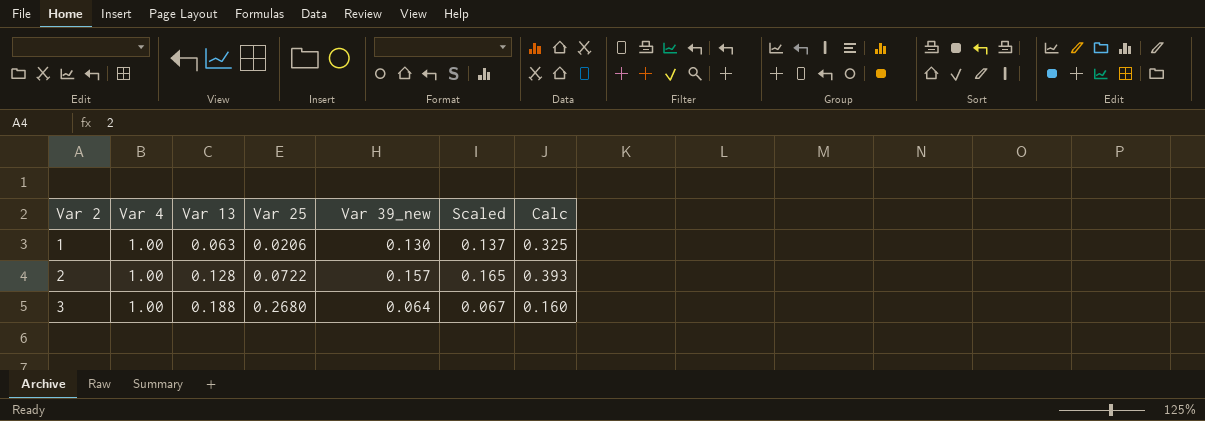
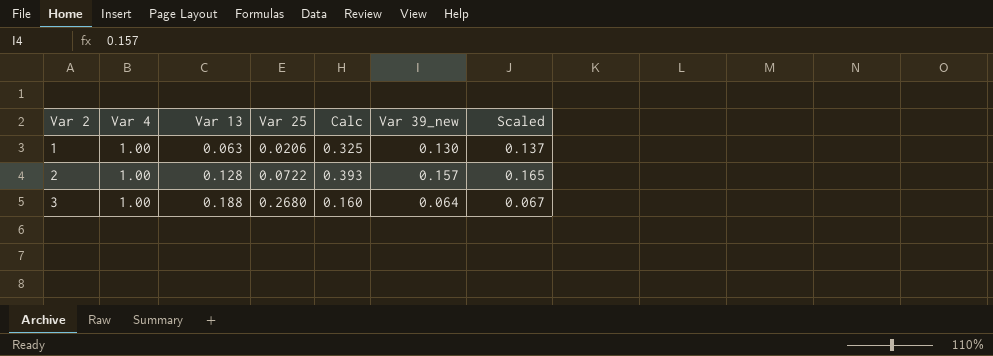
column Calc | position: 7 -> 5

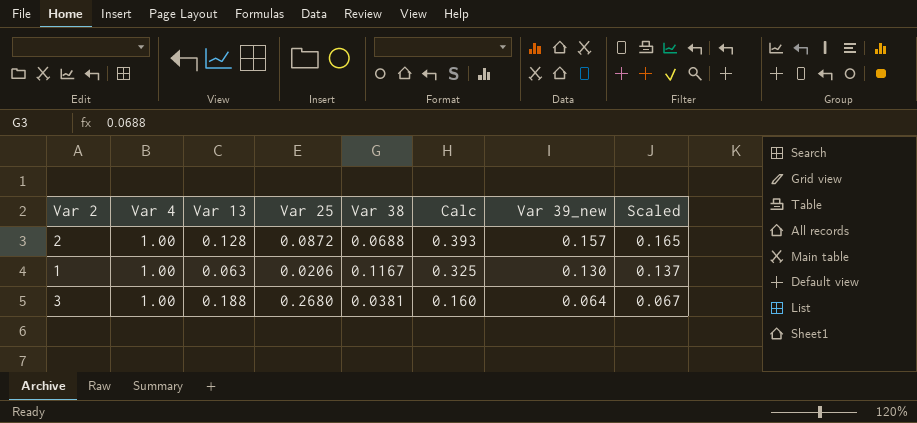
row order: Var 2 ascending -> Calc descending
column Var 38 | position: none -> 5
2 | Var 25: 0.0722 -> 0.0872

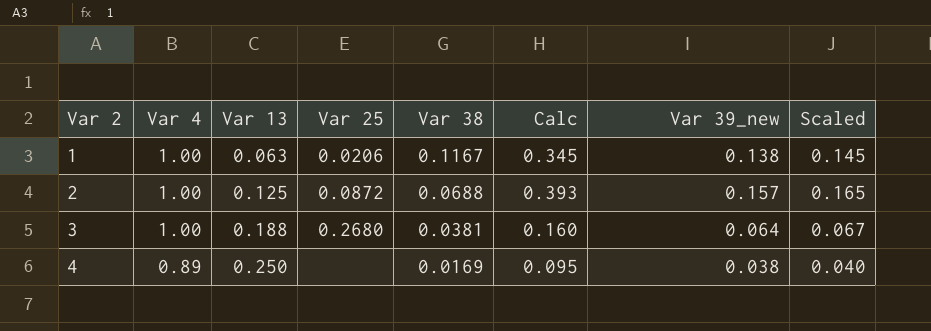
row order: Calc descending -> Var 2 ascending
1 | Calc: 0.325 -> 0.345
1 | Var 39_new: 0.130 -> 0.138
1 | Scaled: 0.137 -> 0.145
2 | Var 13: 0.128 -> 0.125
row 4: none -> 0.89 | 0.250 | none | 0.0169 | 0.095 | 0.038 | 0.040

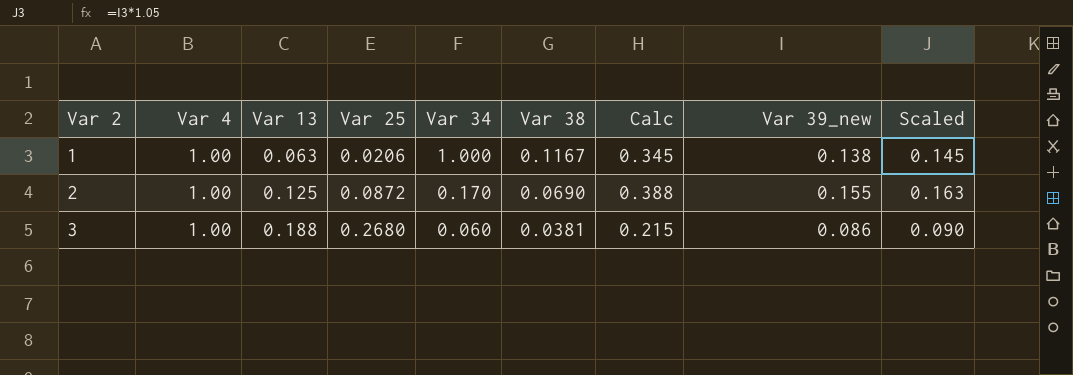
column Var 34 | position: none -> 5
row 4: 0.89 | 0.250 | none | 0.0169 | 0.095 | 0.038 | 0.040 -> none
2 | Var 38: 0.0688 -> 0.0690
2 | Calc: 0.393 -> 0.388
2 | Var 39_new: 0.157 -> 0.155
2 | Scaled: 0.165 -> 0.163
3 | Calc: 0.160 -> 0.215
3 | Var 39_new: 0.064 -> 0.086
3 | Scaled: 0.067 -> 0.090

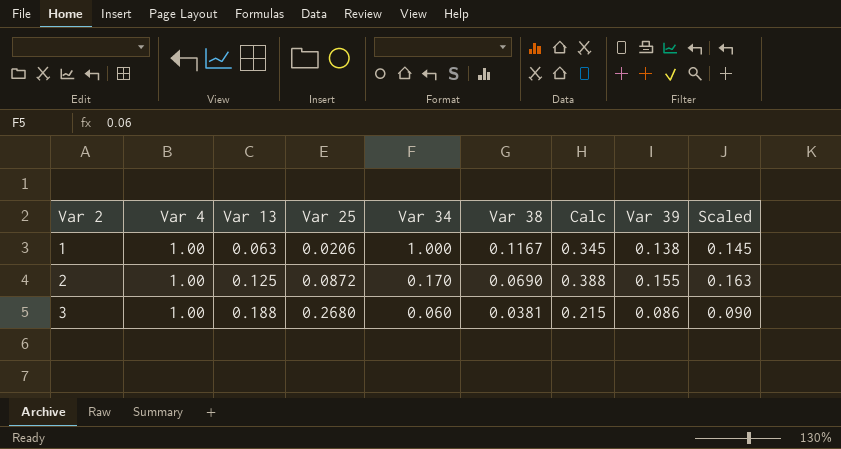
column name: Var 39_new -> Var 39

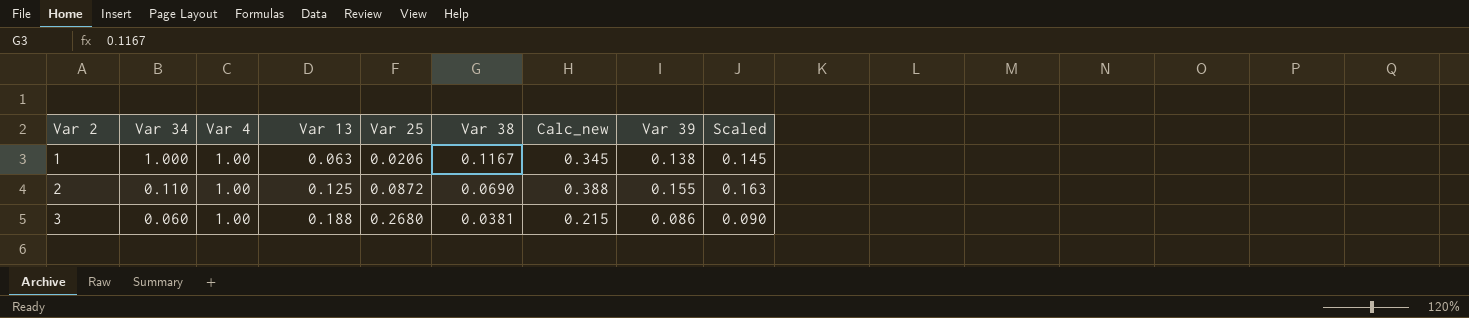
column Var 34 | position: 5 -> 2
column name: Calc -> Calc_new
2 | Var 34: 0.170 -> 0.110

